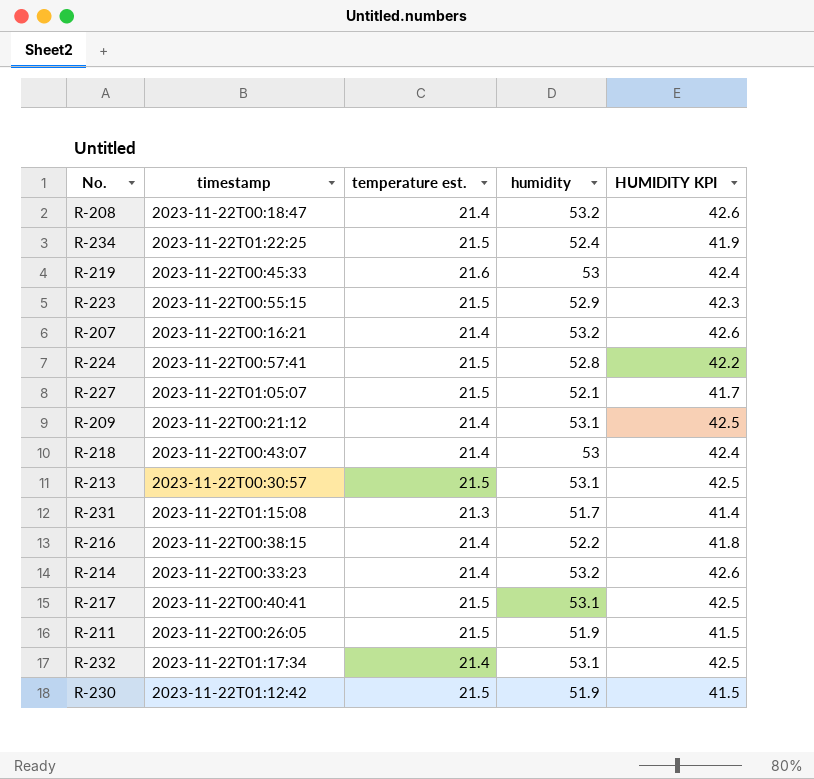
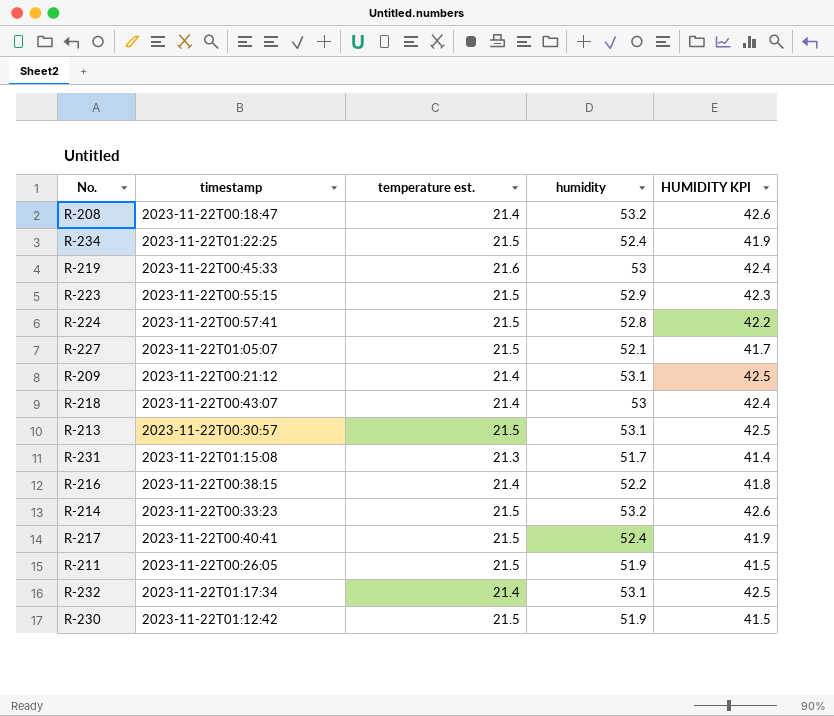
row R-207: 2023-11-22T00:16:21 | 21.4 | 53.2 | 42.6 -> none
R-214 | temperature est.: 21.4 -> 21.5
R-217 | humidity: 53.1 -> 52.4
R-217 | HUMIDITY KPI: 42.5 -> 41.9

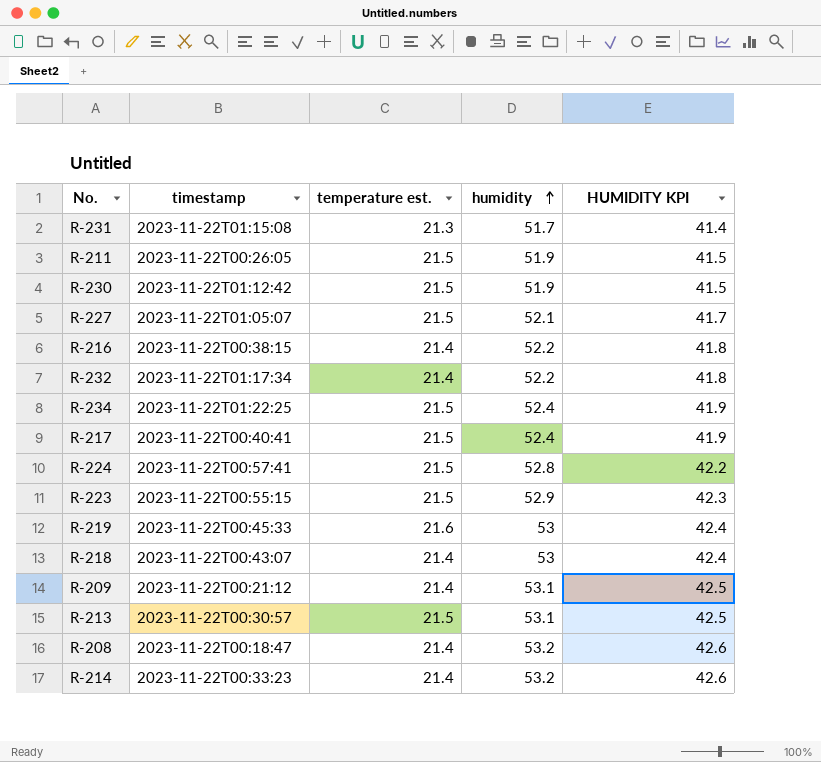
row order: none -> humidity ascending
R-232 | humidity: 53.1 -> 52.2
R-232 | HUMIDITY KPI: 42.5 -> 41.8
R-214 | temperature est.: 21.5 -> 21.4

